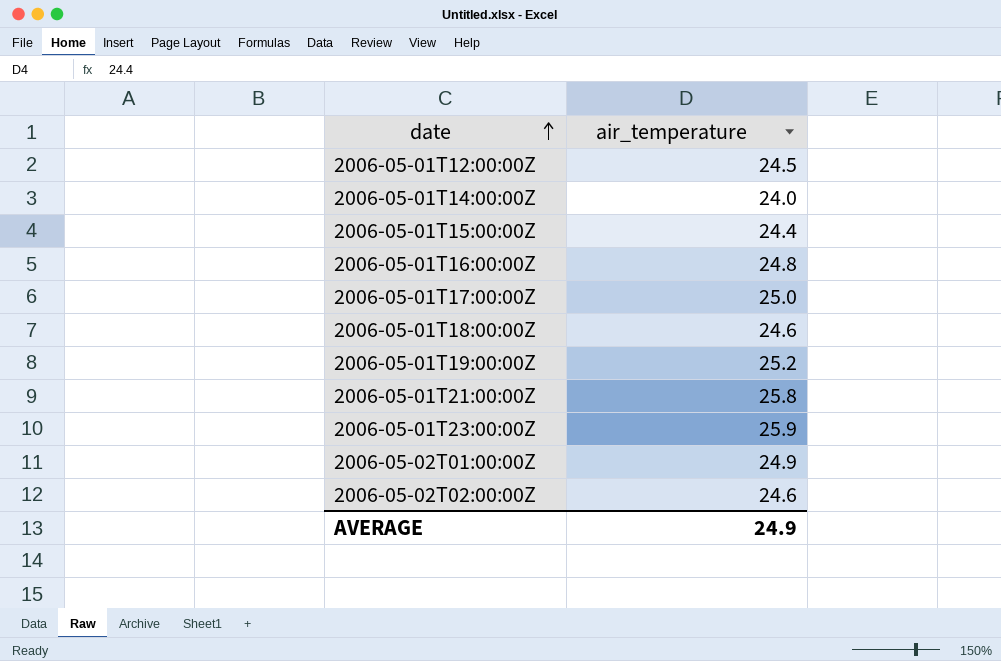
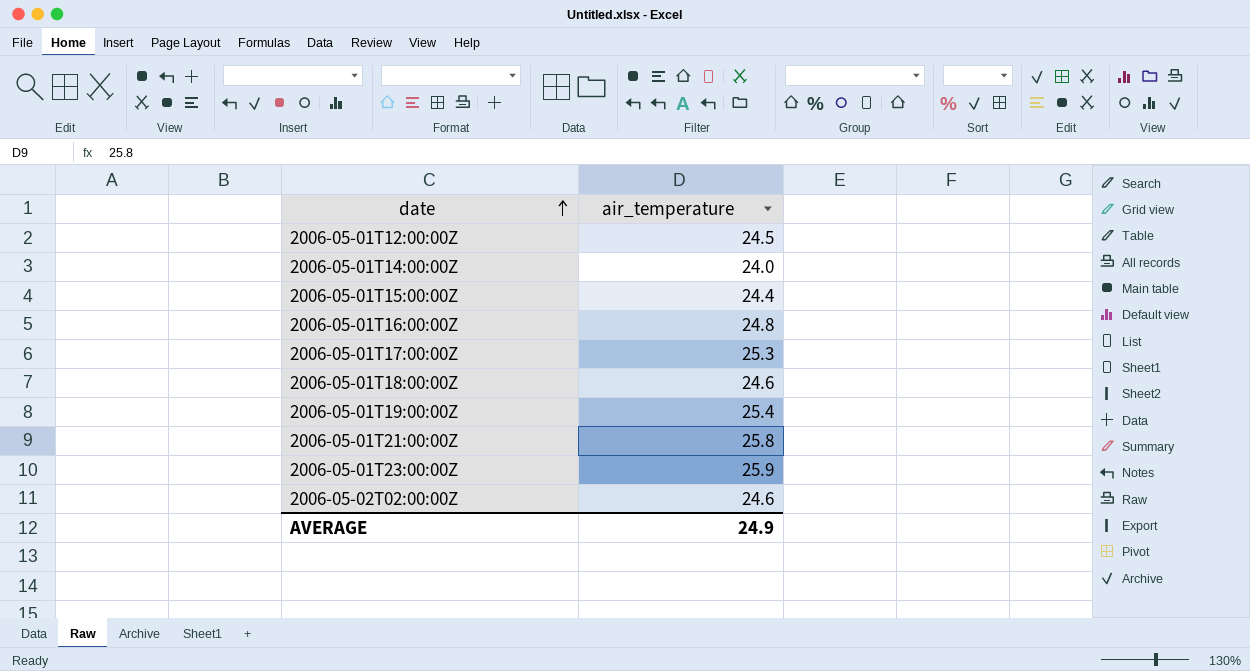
row 2006-05-02T01:00:00Z: 24.9 -> none
2006-05-01T17:00:00Z | air_temperature: 25.0 -> 25.3
2006-05-01T19:00:00Z | air_temperature: 25.2 -> 25.4

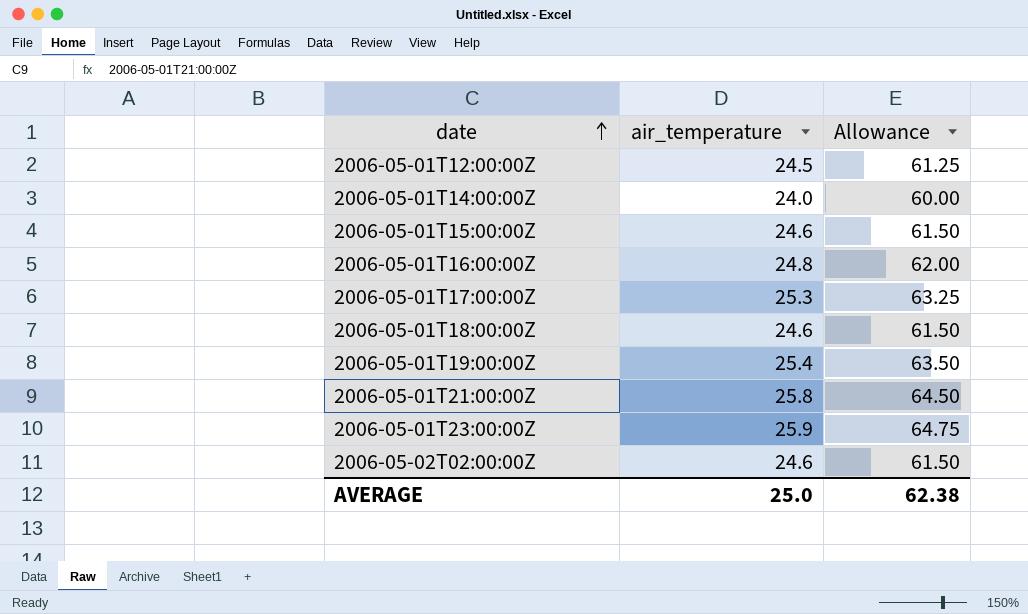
column Allowance | formula: none -> [air_temperature] * 2.5
2006-05-01T15:00:00Z | air_temperature: 24.4 -> 24.6
AVERAGE | air_temperature: 24.9 -> 25.0

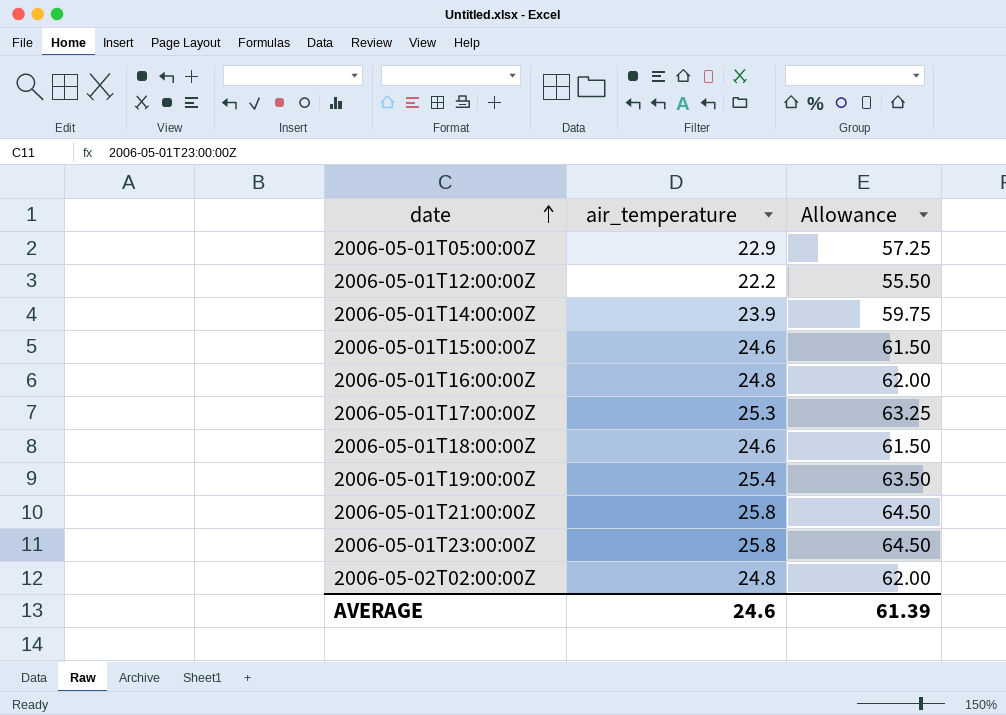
row 2006-05-01T05:00:00Z: none -> 22.9 | 57.25
2006-05-01T12:00:00Z | air_temperature: 24.5 -> 22.2
2006-05-01T12:00:00Z | Allowance: 61.25 -> 55.50
2006-05-01T14:00:00Z | air_temperature: 24.0 -> 23.9
2006-05-01T14:00:00Z | Allowance: 60.00 -> 59.75
2006-05-01T23:00:00Z | air_temperature: 25.9 -> 25.8
2006-05-01T23:00:00Z | Allowance: 64.75 -> 64.50
2006-05-02T02:00:00Z | air_temperature: 24.6 -> 24.8
2006-05-02T02:00:00Z | Allowance: 61.50 -> 62.00
AVERAGE | air_temperature: 25.0 -> 24.6
AVERAGE | Allowance: 62.38 -> 61.39

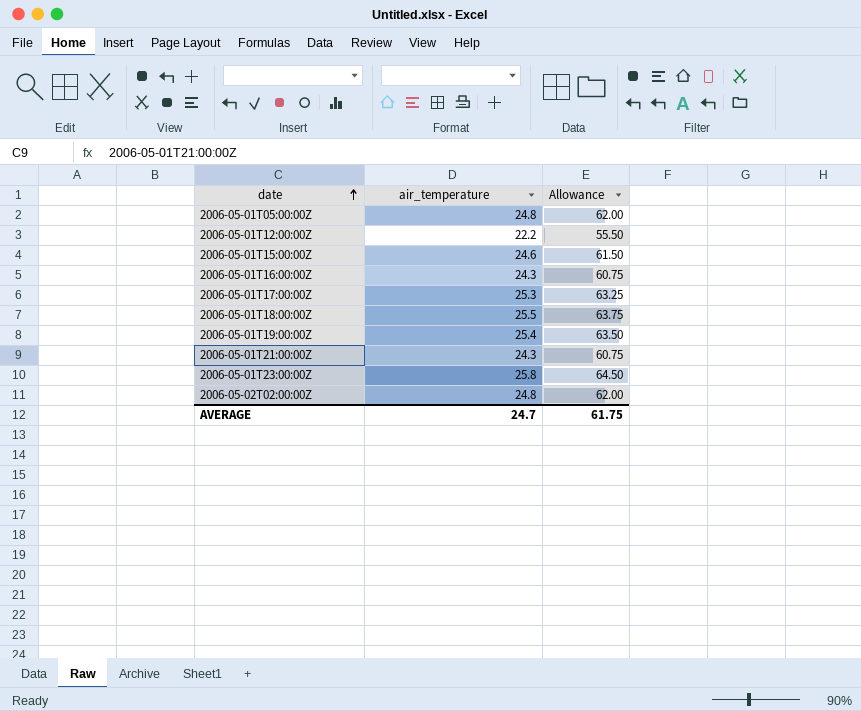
row 2006-05-01T14:00:00Z: 23.9 | 59.75 -> none
2006-05-01T05:00:00Z | air_temperature: 22.9 -> 24.8
2006-05-01T05:00:00Z | Allowance: 57.25 -> 62.00
2006-05-01T16:00:00Z | air_temperature: 24.8 -> 24.3
2006-05-01T16:00:00Z | Allowance: 62.00 -> 60.75
2006-05-01T18:00:00Z | air_temperature: 24.6 -> 25.5
2006-05-01T18:00:00Z | Allowance: 61.50 -> 63.75
2006-05-01T21:00:00Z | air_temperature: 25.8 -> 24.3
2006-05-01T21:00:00Z | Allowance: 64.50 -> 60.75
AVERAGE | air_temperature: 24.6 -> 24.7
AVERAGE | Allowance: 61.39 -> 61.75

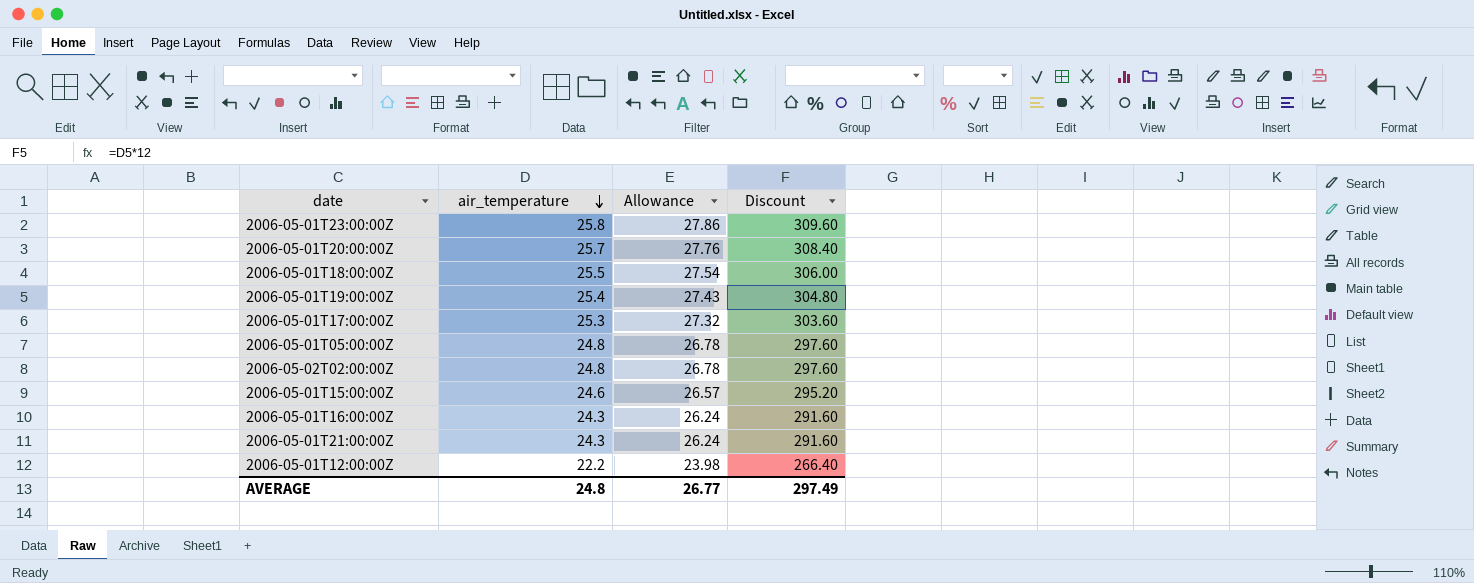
row order: date ascending -> air_temperature descending
column Allowance | formula: [air_temperature] * 2.5 -> [air_temperature] * 1.08
column Discount | formula: none -> [air_temperature] * 12
row 2006-05-01T20:00:00Z: none -> 25.7 | 27.76 | 308.40
AVERAGE | air_temperature: 24.7 -> 24.8
AVERAGE | Allowance: 61.75 -> 26.77

